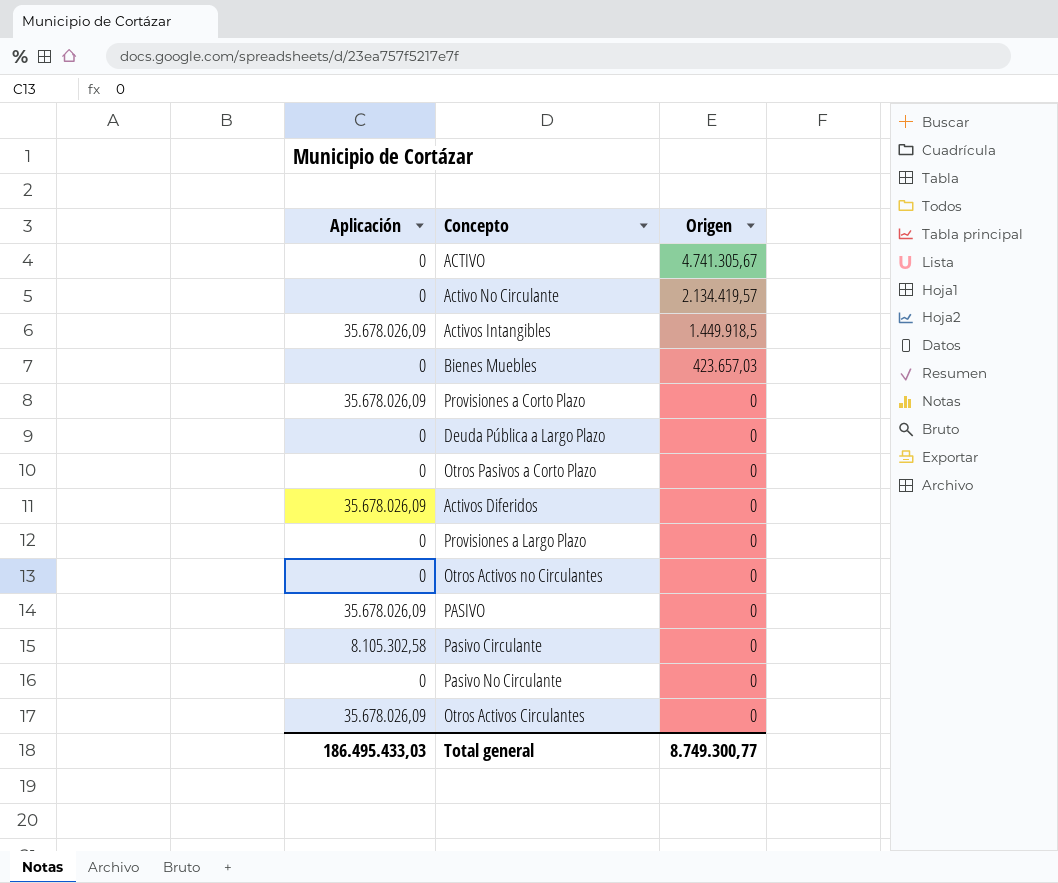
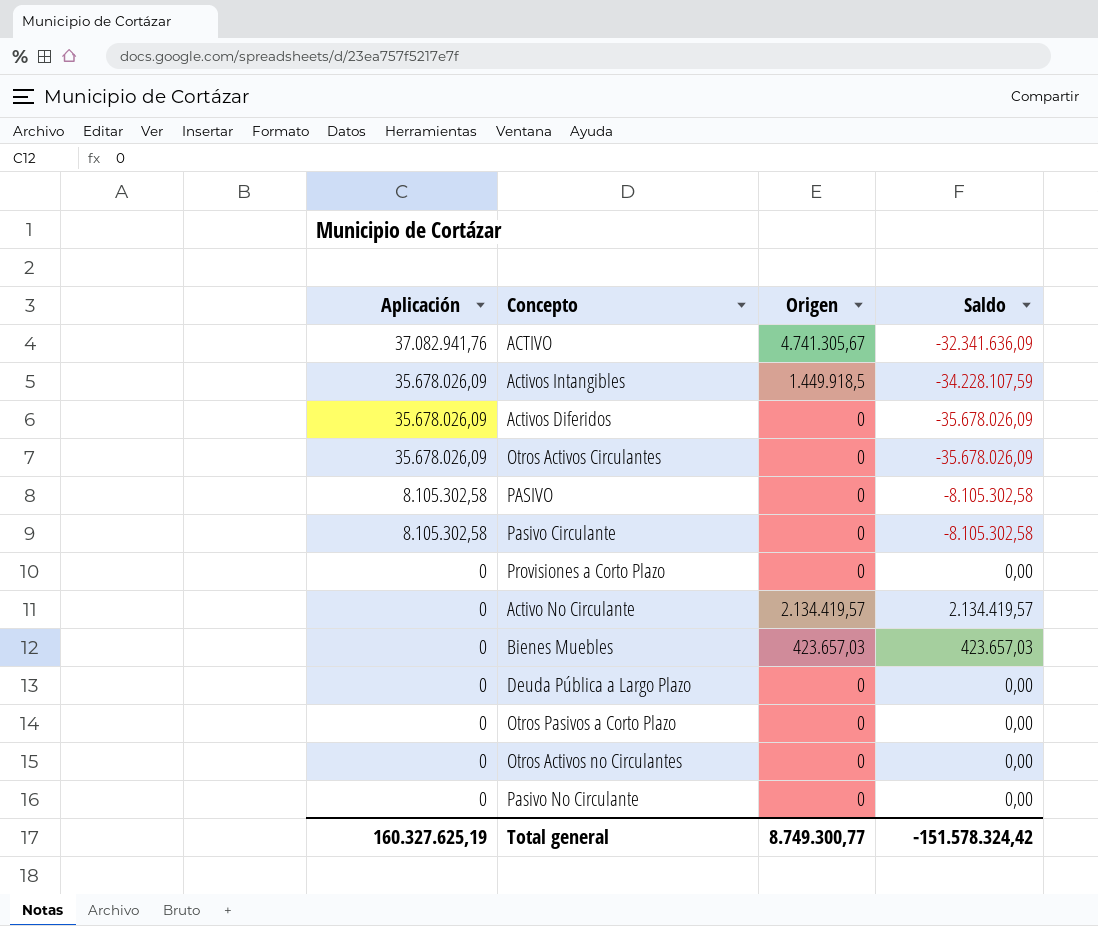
row order: Origen descending -> Aplicación descending
column Saldo | formula: none -> [Origen] - [Aplicación]
row Provisiones a Largo Plazo: 0 | 0 -> none
ACTIVO | Aplicación: 0 -> 37.082.941,76
PASIVO | Aplicación: 35.678.026,09 -> 8.105.302,58
Provisiones a Corto Plazo | Aplicación: 35.678.026,09 -> 0
Total general | Aplicación: 186.495.433,03 -> 160.327.625,19

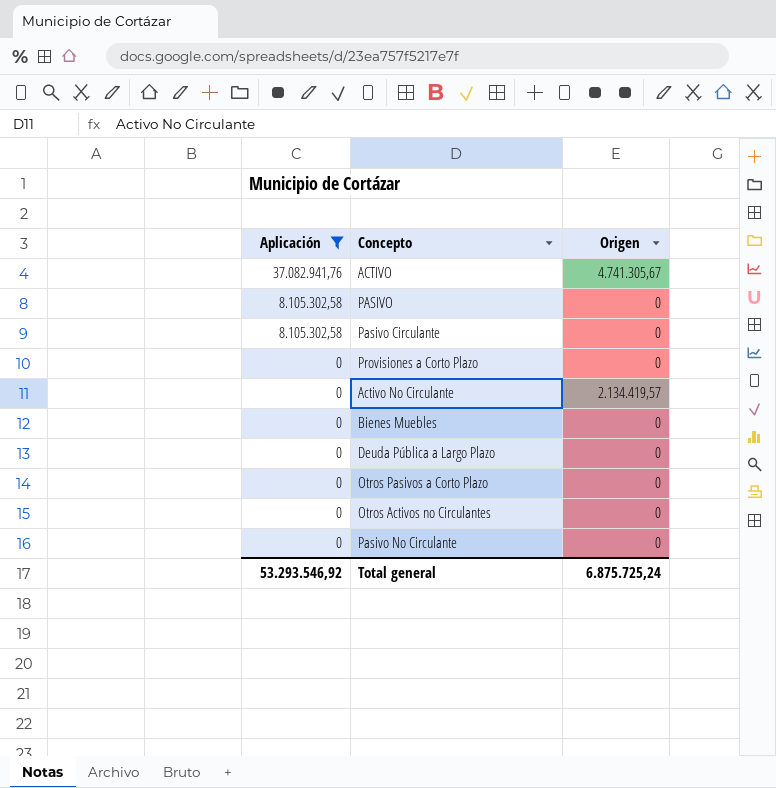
filter: none -> Aplicación != 35.678.026,09
column Saldo | formula: [Origen] - [Aplicación] -> none
Bienes Muebles | Origen: 423.657,03 -> 0
Total general | Aplicación: 160.327.625,19 -> 53.293.546,92
Total general | Origen: 8.749.300,77 -> 6.875.725,24

